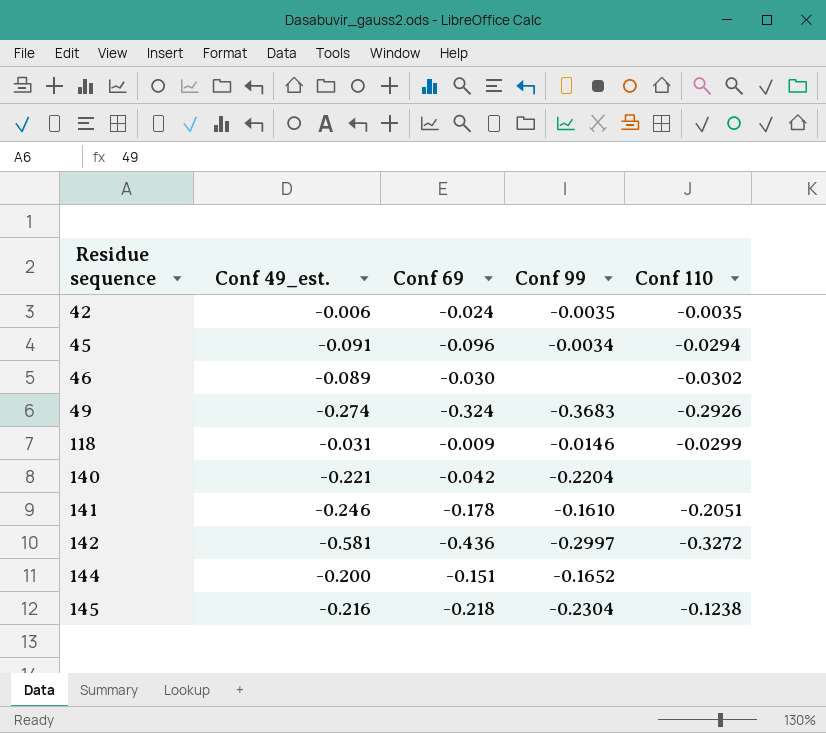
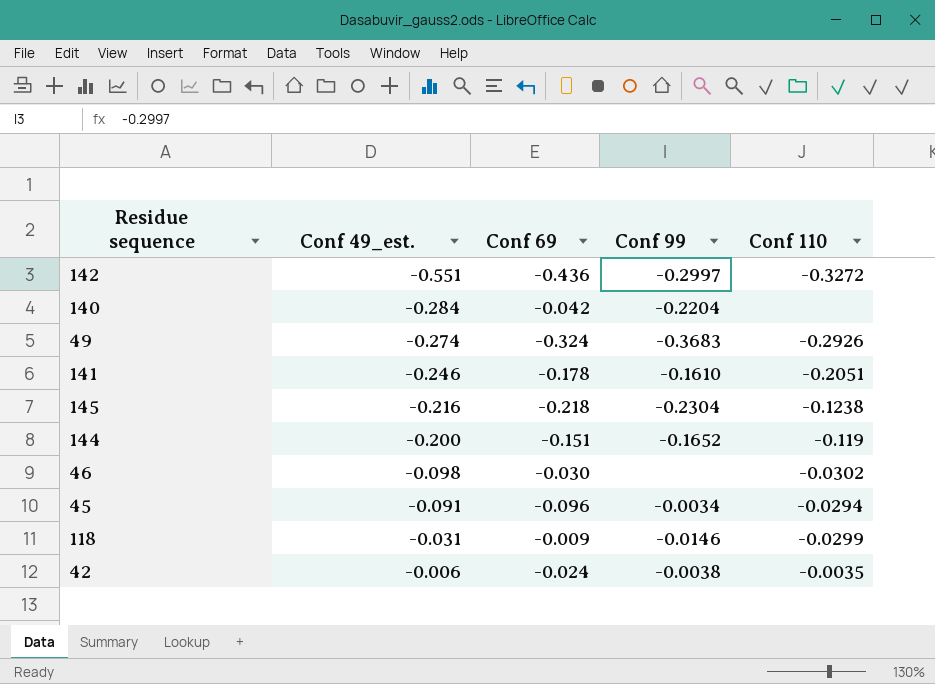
row order: Residue sequence ascending -> Conf 49_est. ascending
142 | Conf 49_est.: -0.581 -> -0.551
140 | Conf 49_est.: -0.221 -> -0.284
144 | Conf 110: none -> -0.119
46 | Conf 49_est.: -0.089 -> -0.098
42 | Conf 99: -0.0035 -> -0.0038

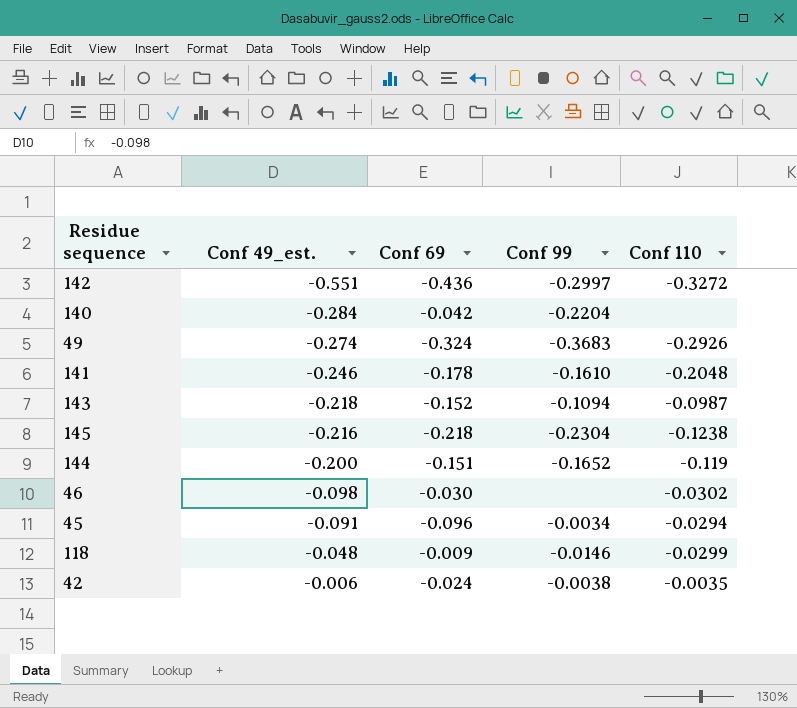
141 | Conf 110: -0.2051 -> -0.2048
row 143: none -> -0.218 | -0.152 | -0.1094 | -0.0987
118 | Conf 49_est.: -0.031 -> -0.048

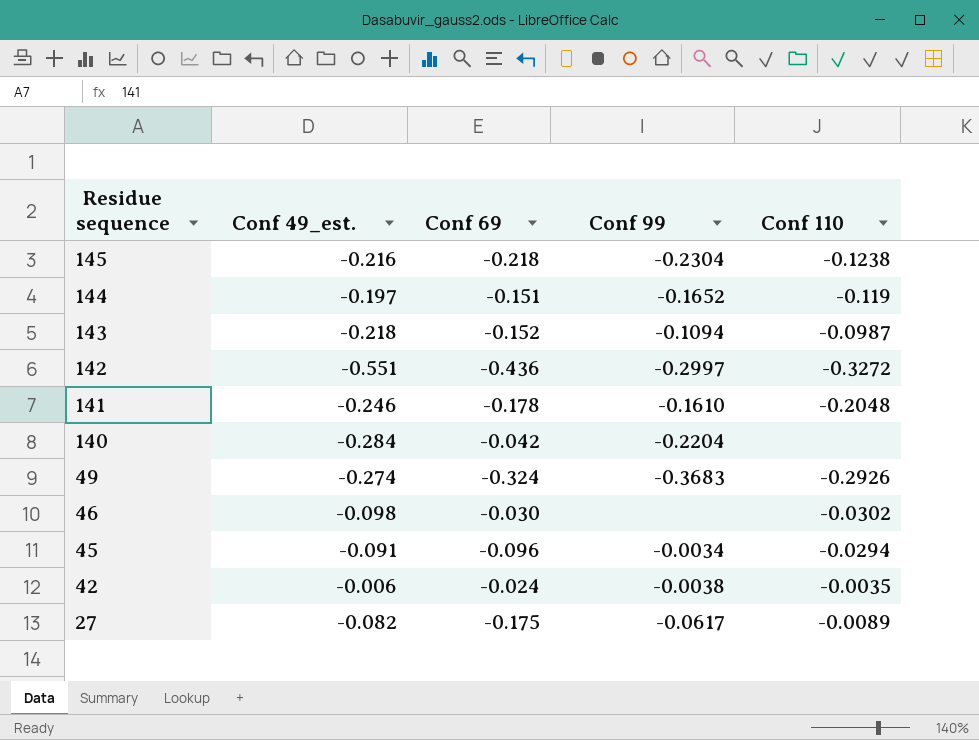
row order: Conf 49_est. ascending -> Residue sequence descending
row 118: -0.048 | -0.009 | -0.0146 | -0.0299 -> none
144 | Conf 49_est.: -0.200 -> -0.197
row 27: none -> -0.082 | -0.175 | -0.0617 | -0.0089

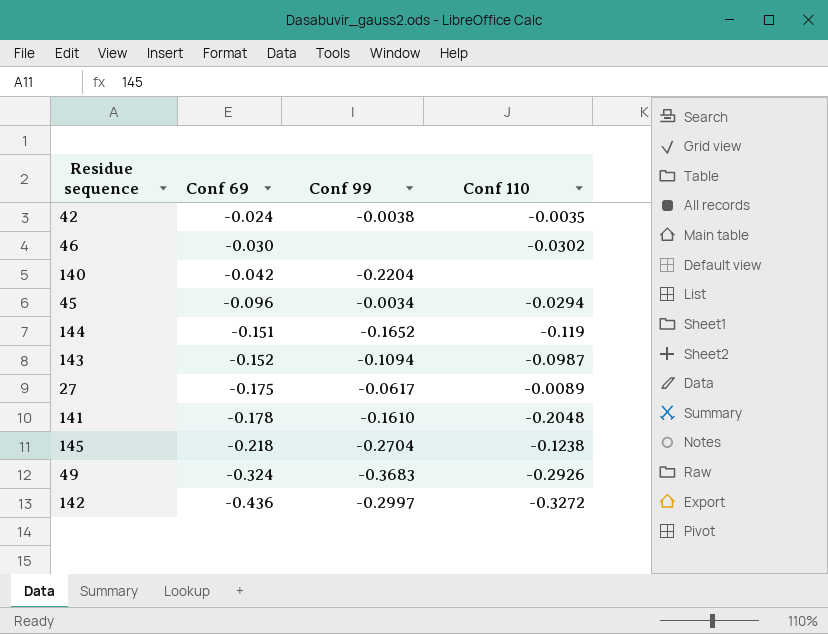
row order: Residue sequence descending -> Conf 69 descending
column Conf 49_est. | position: 2 -> none
145 | Conf 99: -0.2304 -> -0.2704

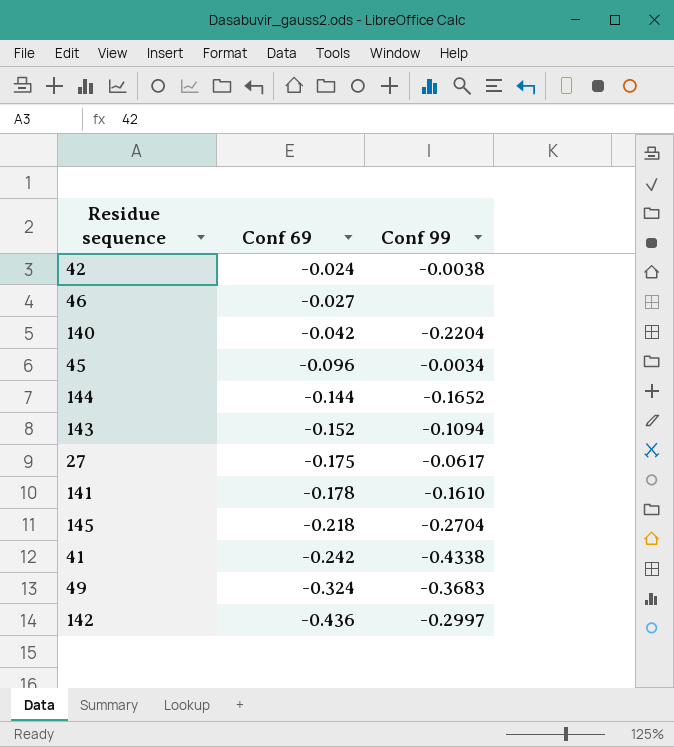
column Conf 110 | position: 4 -> none
46 | Conf 69: -0.030 -> -0.027
144 | Conf 69: -0.151 -> -0.144
row 41: none -> -0.242 | -0.4338

